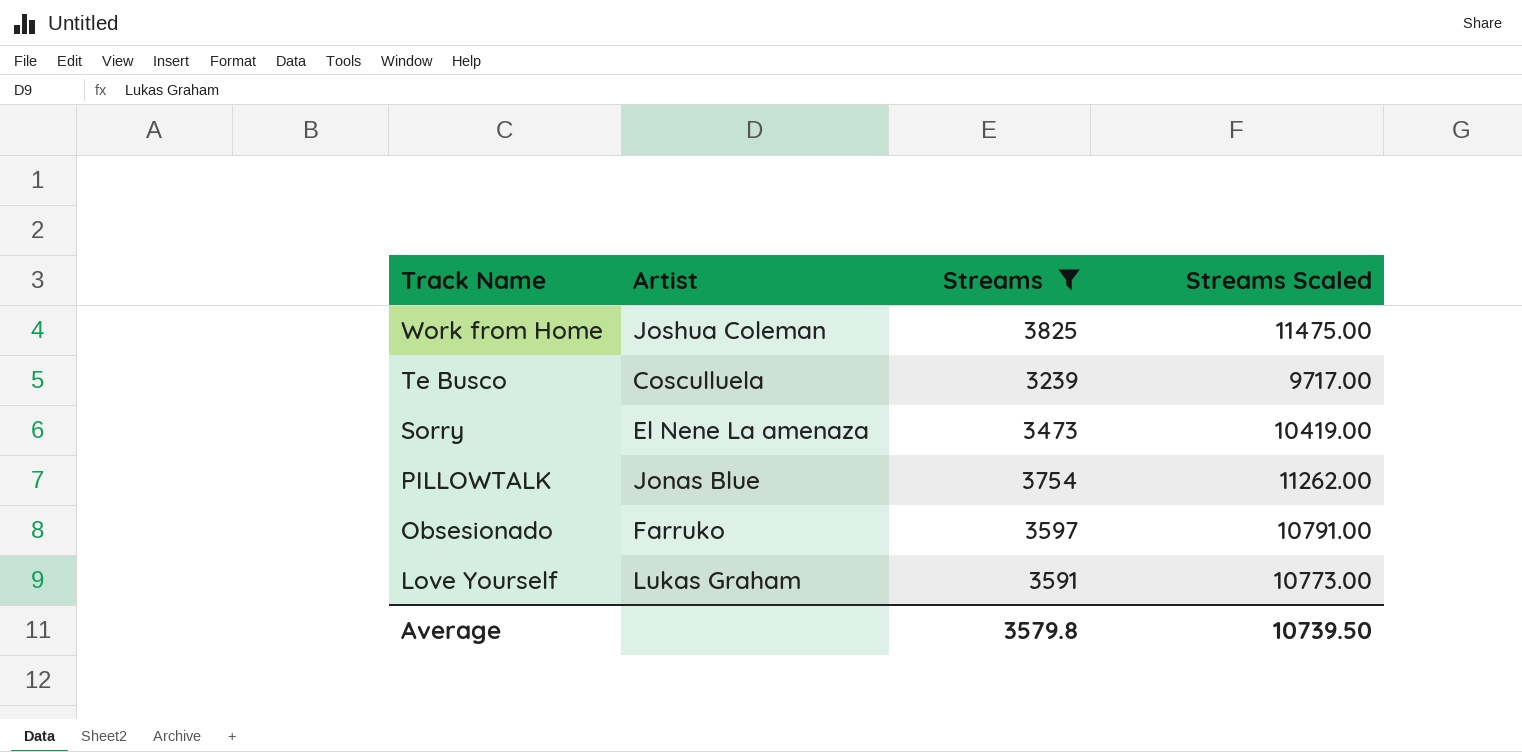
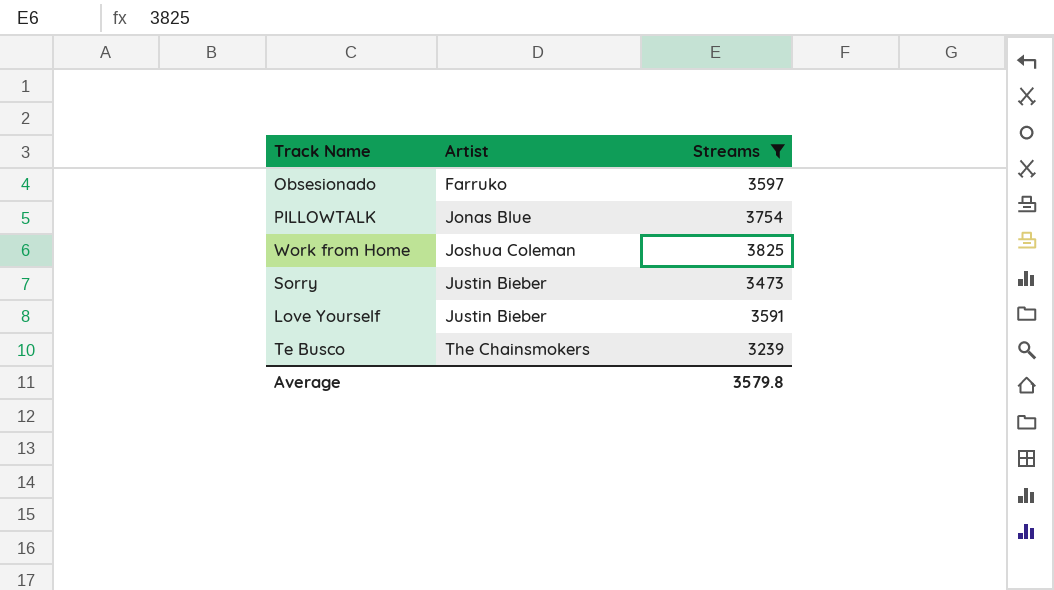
row order: Track Name descending -> Artist ascending
column Streams Scaled | formula: [Streams] * 3 -> none
Sorry | Artist: El Nene La amenaza -> Justin Bieber
Love Yourself | Artist: Lukas Graham -> Justin Bieber
Te Busco | Artist: Cosculluela -> The Chainsmokers

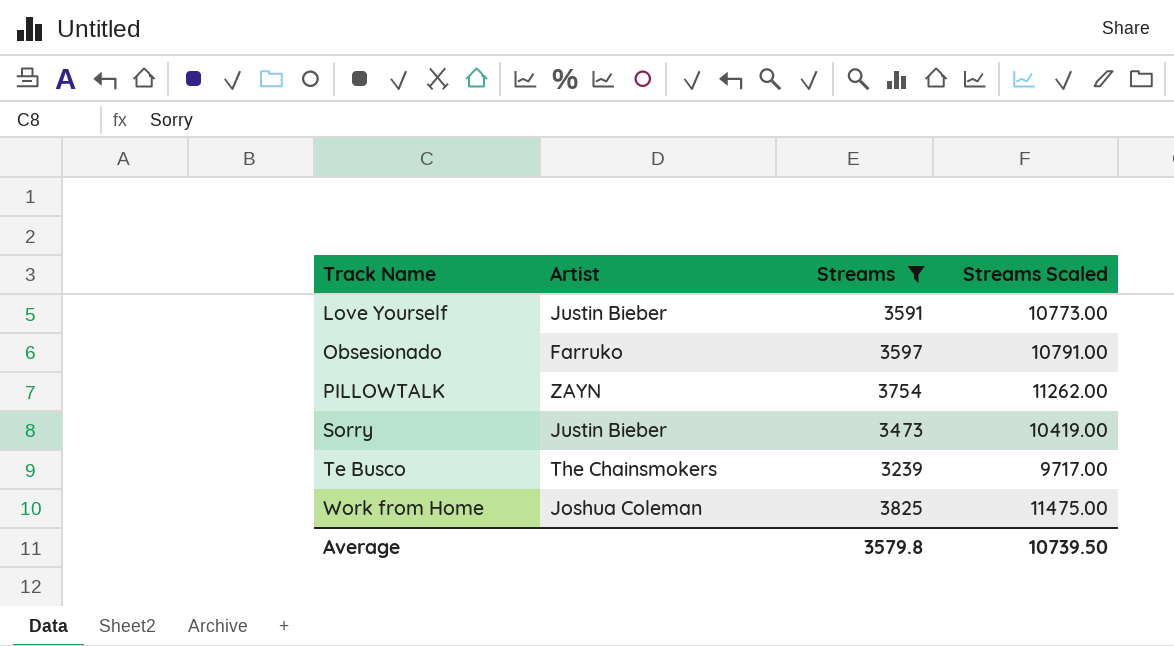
row order: Artist ascending -> Track Name ascending
column Streams Scaled | formula: none -> [Streams] * 3
PILLOWTALK | Artist: Jonas Blue -> ZAYN

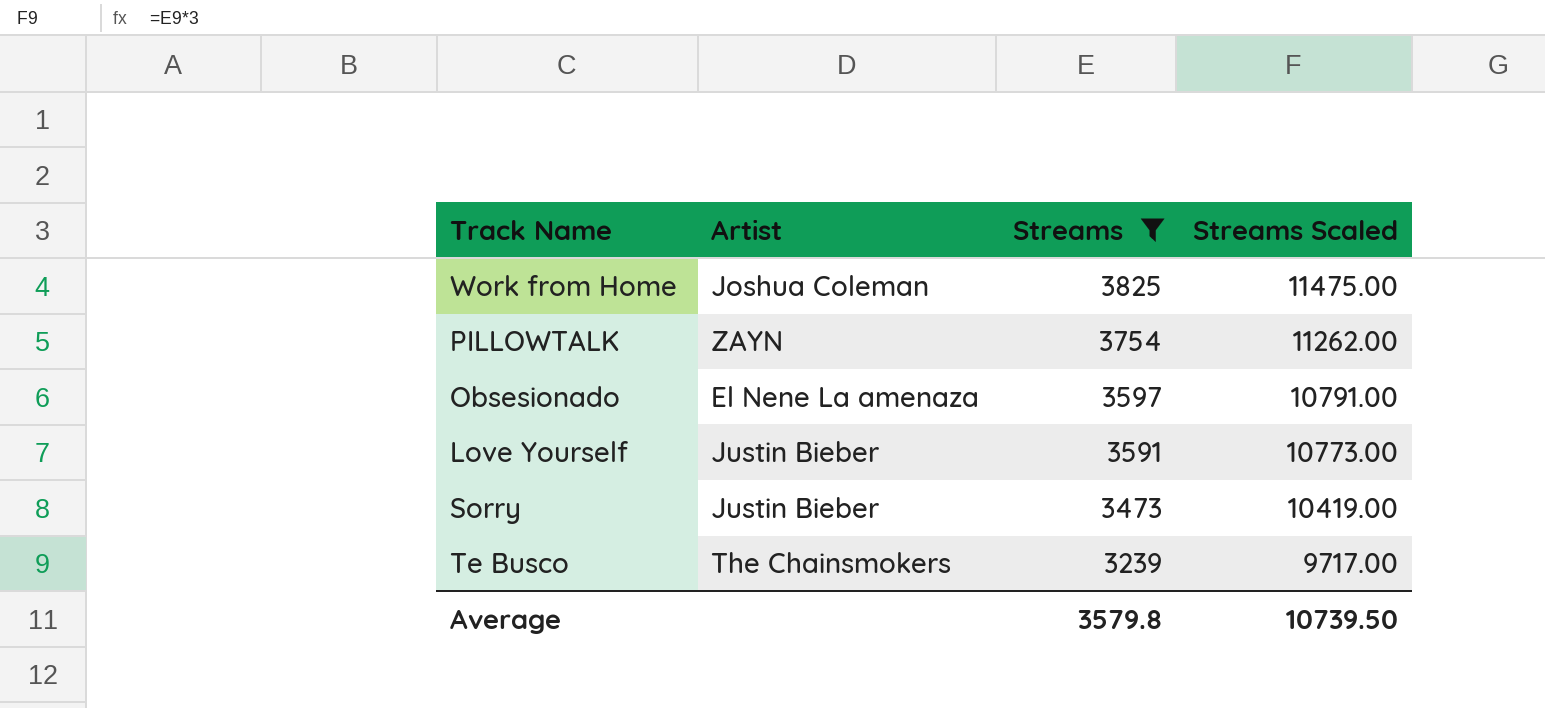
row order: Track Name ascending -> Streams descending
Obsesionado | Artist: Farruko -> El Nene La amenaza

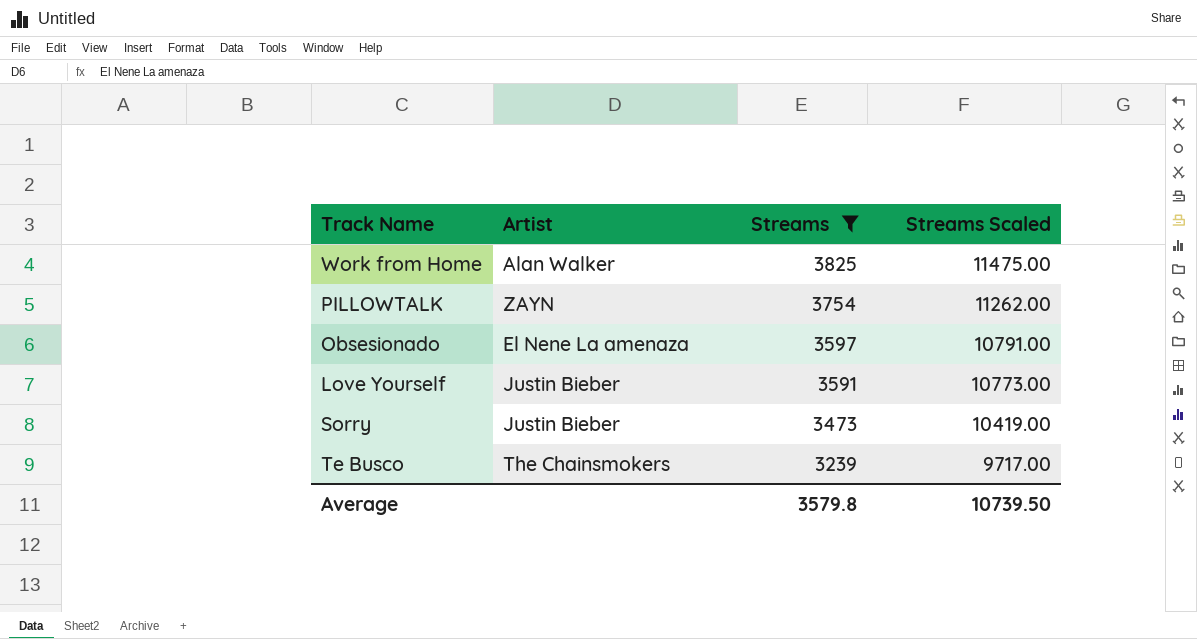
Work from Home | Artist: Joshua Coleman -> Alan Walker

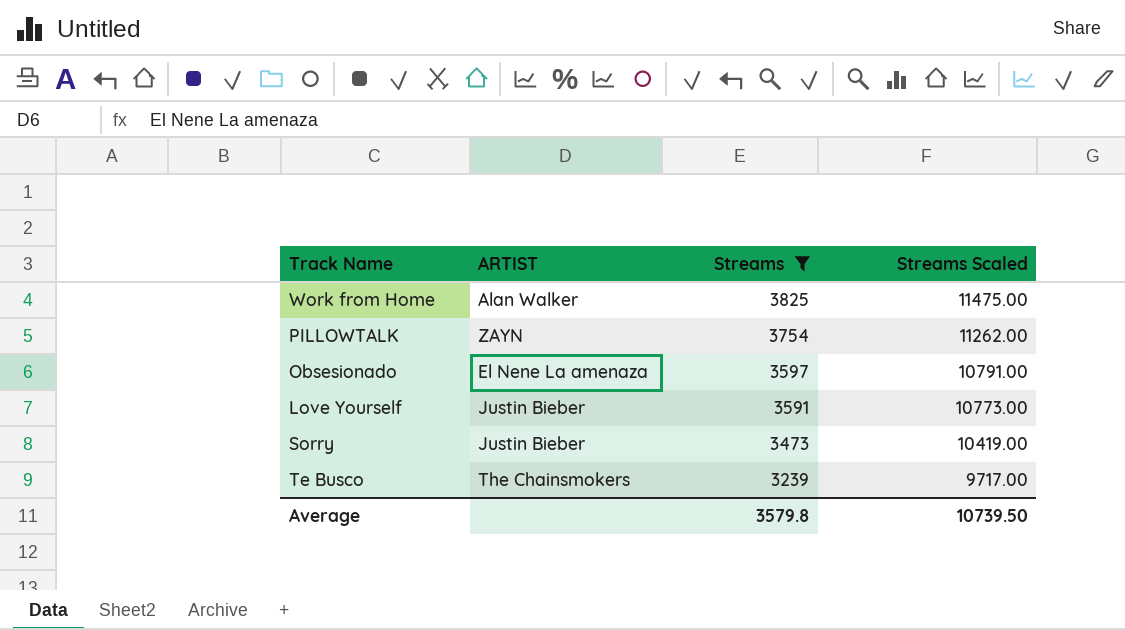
column name: Artist -> ARTIST

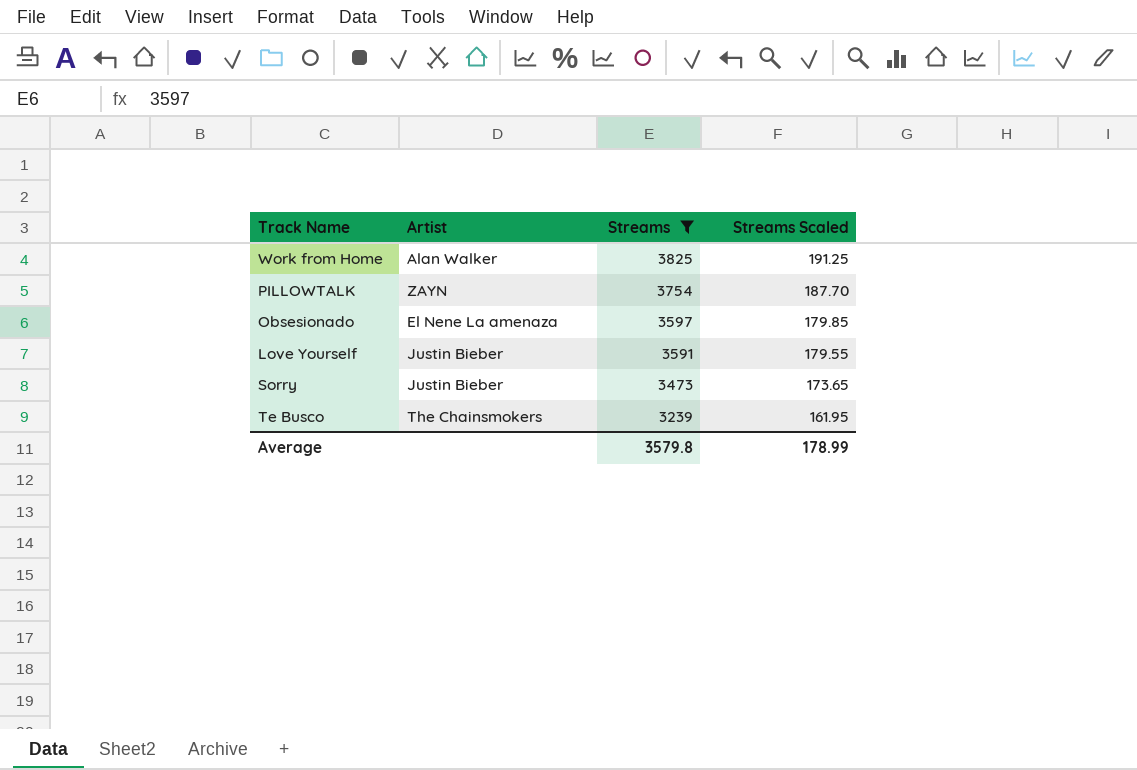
column name: ARTIST -> Artist
column Streams Scaled | formula: [Streams] * 3 -> [Streams] * 0.05
Average | Streams Scaled: 10739.50 -> 178.99

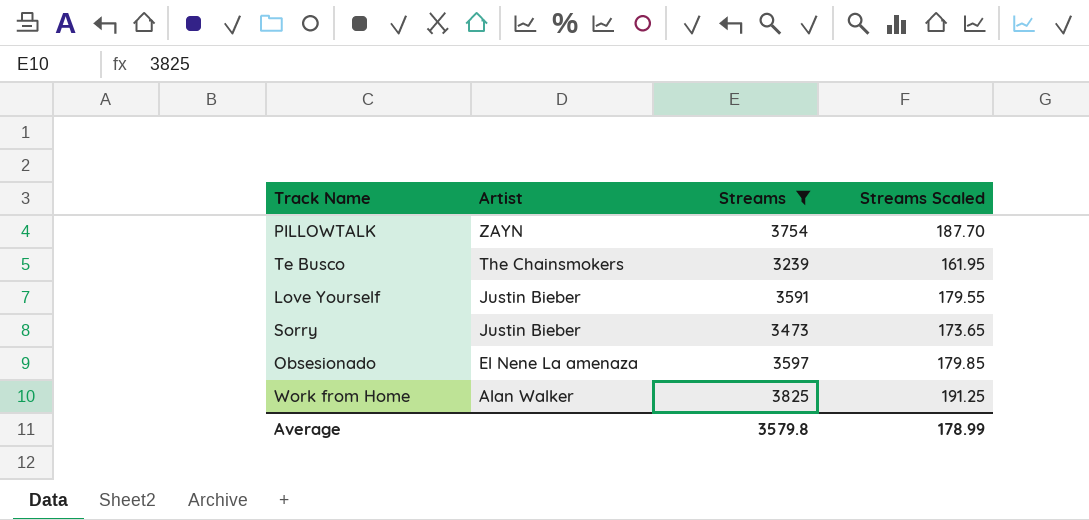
row order: Streams descending -> Artist descending

